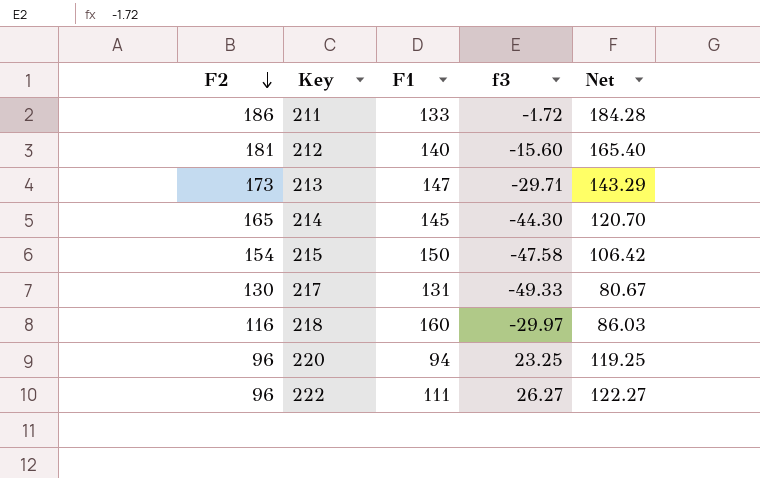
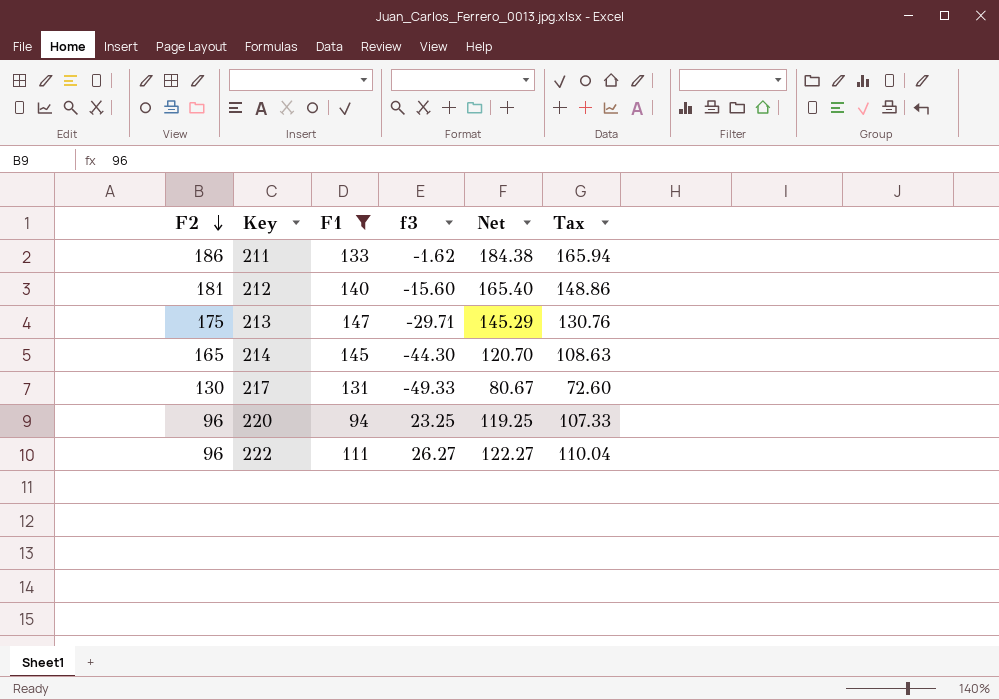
filter: none -> F1 <= 147
column Tax | formula: none -> [Net] * 0.9
211 | f3: -1.72 -> -1.62
211 | Net: 184.28 -> 184.38
213 | F2: 173 -> 175
213 | Net: 143.29 -> 145.29

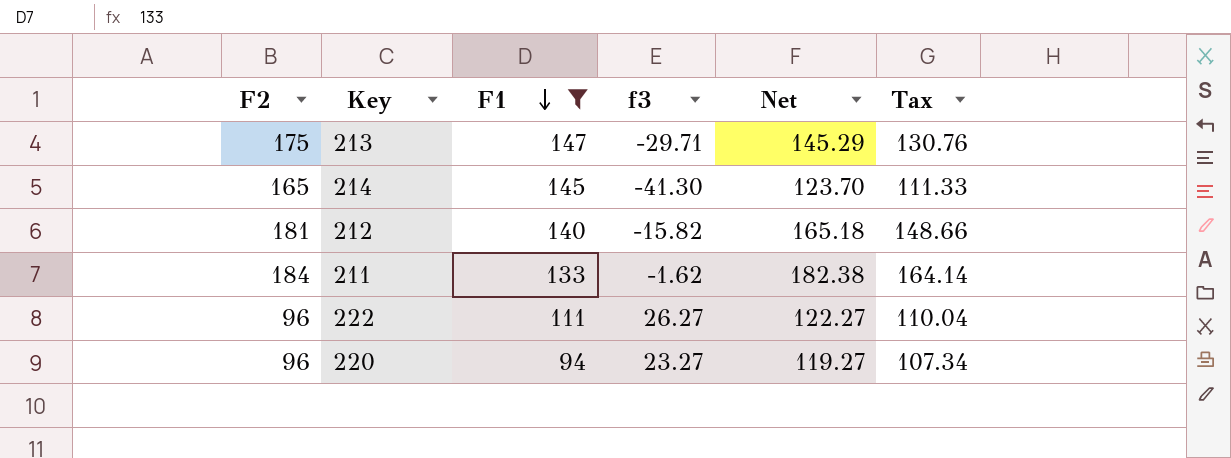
row order: F2 descending -> F1 descending
row 217: 130 | 131 | -49.33 | 80.67 | 72.60 -> none
214 | f3: -44.30 -> -41.30
214 | Net: 120.70 -> 123.70
214 | Tax: 108.63 -> 111.33
212 | f3: -15.60 -> -15.82
212 | Net: 165.40 -> 165.18
212 | Tax: 148.86 -> 148.66
211 | F2: 186 -> 184
211 | Net: 184.38 -> 182.38
211 | Tax: 165.94 -> 164.14
220 | f3: 23.25 -> 23.27
220 | Net: 119.25 -> 119.27
220 | Tax: 107.33 -> 107.34

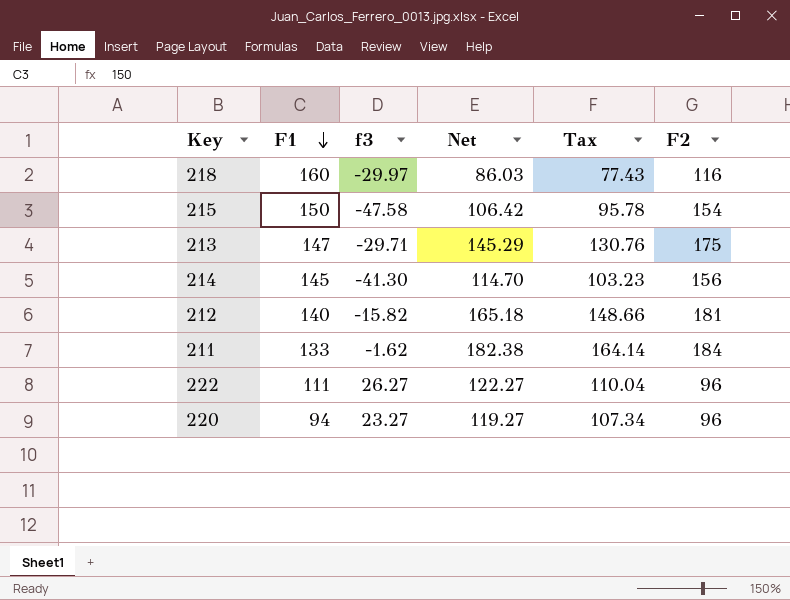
filter: F1 <= 147 -> none
column F2 | position: 1 -> 6
214 | Net: 123.70 -> 114.70
214 | Tax: 111.33 -> 103.23
214 | F2: 165 -> 156

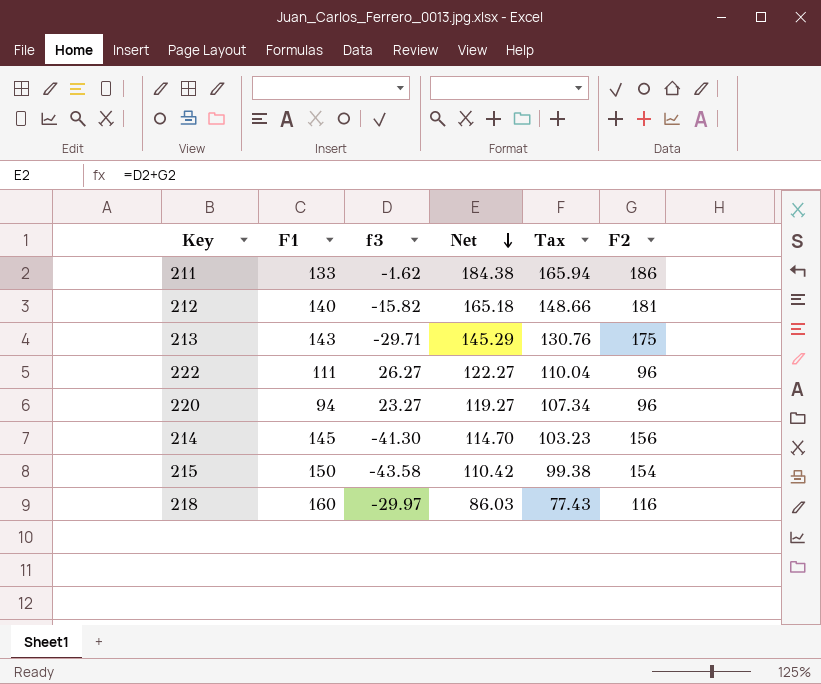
row order: F1 descending -> Net descending
211 | Net: 182.38 -> 184.38
211 | Tax: 164.14 -> 165.94
211 | F2: 184 -> 186
213 | F1: 147 -> 143
215 | f3: -47.58 -> -43.58
215 | Net: 106.42 -> 110.42
215 | Tax: 95.78 -> 99.38

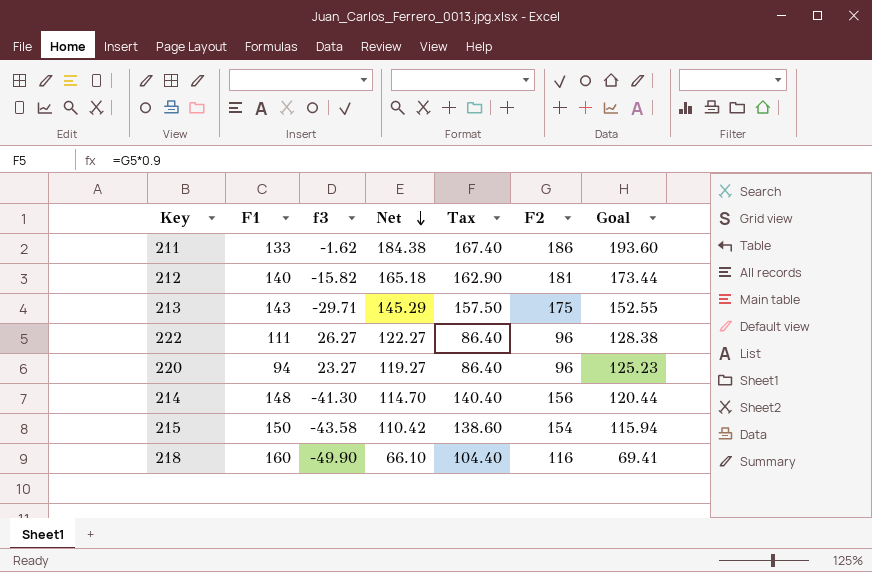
column Tax | formula: [Net] * 0.9 -> [F2] * 0.9
column Goal | formula: none -> [Net] * 1.05
214 | F1: 145 -> 148
218 | f3: -29.97 -> -49.90
218 | Net: 86.03 -> 66.10

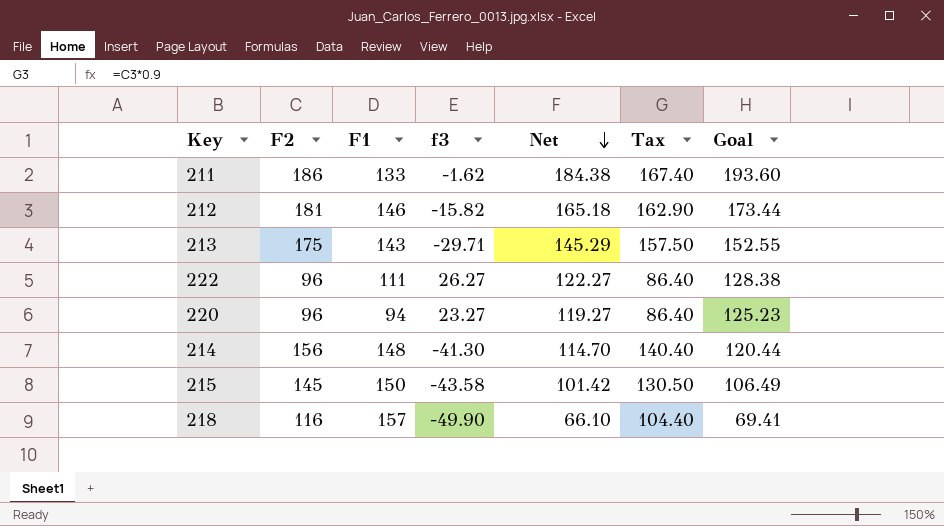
column F2 | position: 6 -> 2
212 | F1: 140 -> 146
215 | F2: 154 -> 145
215 | Net: 110.42 -> 101.42
215 | Tax: 138.60 -> 130.50
215 | Goal: 115.94 -> 106.49
218 | F1: 160 -> 157

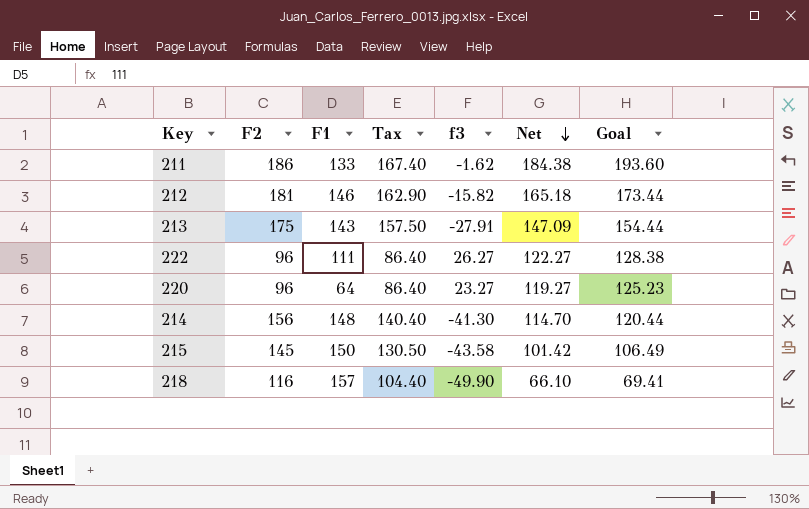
column Tax | position: 6 -> 4
213 | f3: -29.71 -> -27.91
213 | Net: 145.29 -> 147.09
213 | Goal: 152.55 -> 154.44
220 | F1: 94 -> 64

